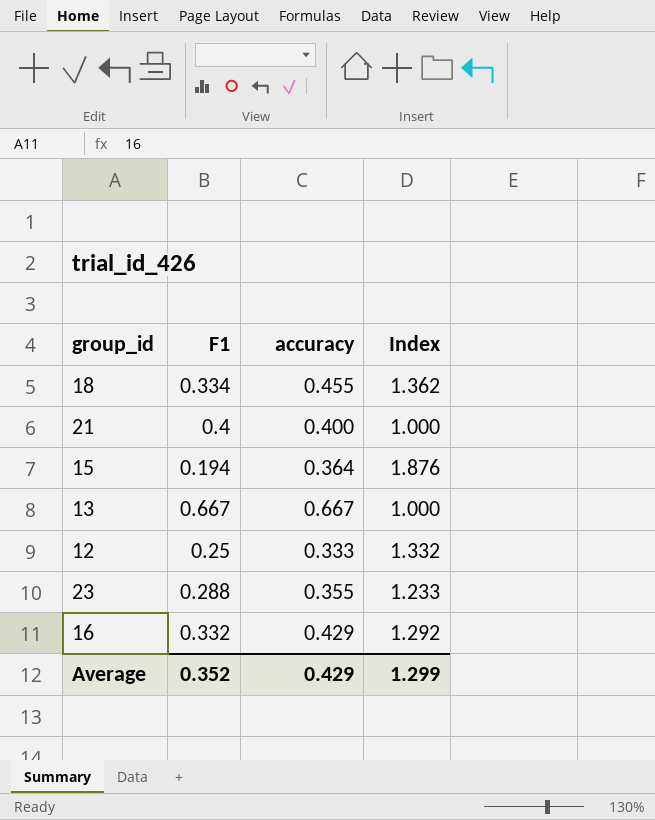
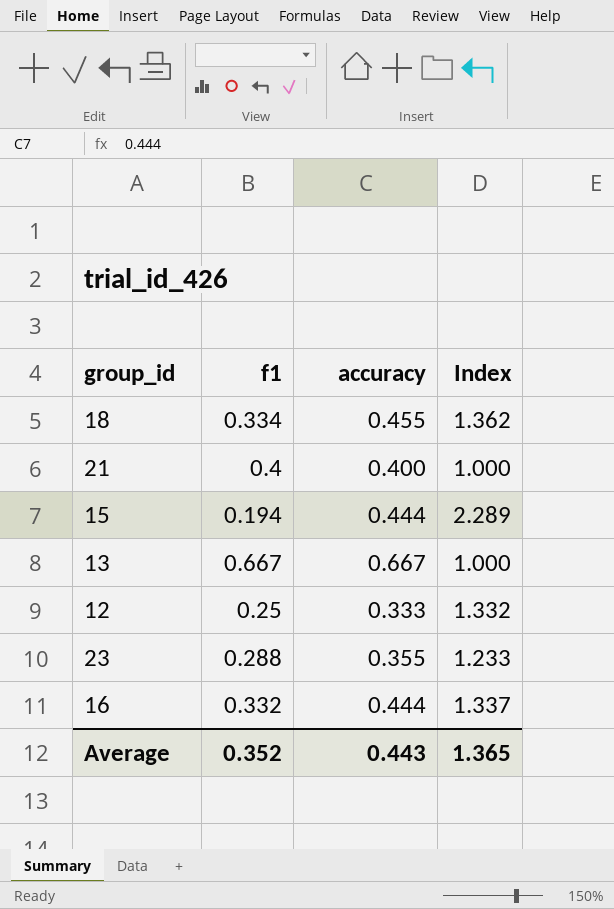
column name: F1 -> f1
15 | accuracy: 0.364 -> 0.444
15 | Index: 1.876 -> 2.289
16 | accuracy: 0.429 -> 0.444
16 | Index: 1.292 -> 1.337
Average | accuracy: 0.429 -> 0.443
Average | Index: 1.299 -> 1.365

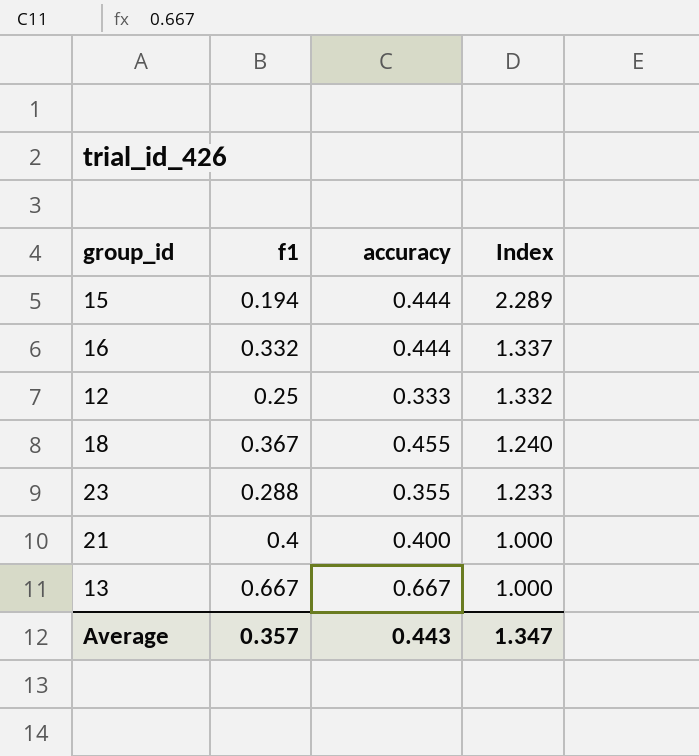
row order: none -> Index descending
18 | f1: 0.334 -> 0.367
18 | Index: 1.362 -> 1.240
Average | f1: 0.352 -> 0.357
Average | Index: 1.365 -> 1.347

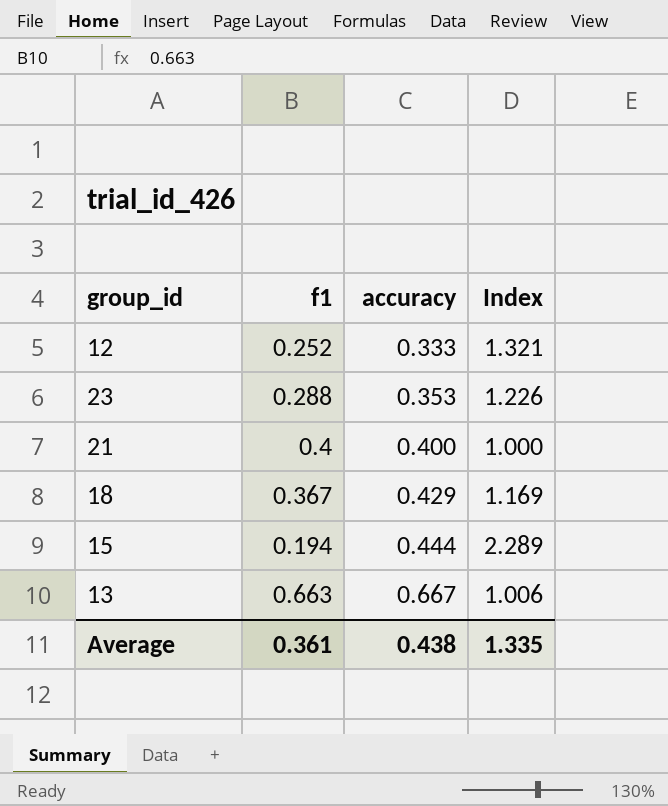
row order: Index descending -> accuracy ascending
row 16: 0.332 | 0.444 | 1.337 -> none
12 | f1: 0.25 -> 0.252
12 | Index: 1.332 -> 1.321
23 | accuracy: 0.355 -> 0.353
23 | Index: 1.233 -> 1.226
18 | accuracy: 0.455 -> 0.429
18 | Index: 1.240 -> 1.169
13 | f1: 0.667 -> 0.663
13 | Index: 1.000 -> 1.006
Average | f1: 0.357 -> 0.361
Average | accuracy: 0.443 -> 0.438
Average | Index: 1.347 -> 1.335

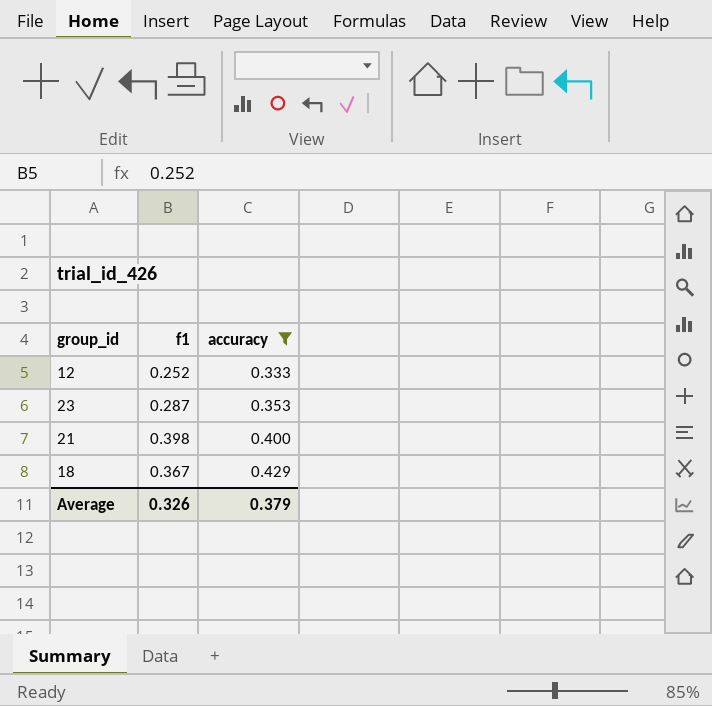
filter: none -> accuracy <= 0.429
column Index | formula: [accuracy] / [f1] -> none
23 | f1: 0.288 -> 0.287
21 | f1: 0.4 -> 0.398
Average | f1: 0.361 -> 0.326
Average | accuracy: 0.438 -> 0.379

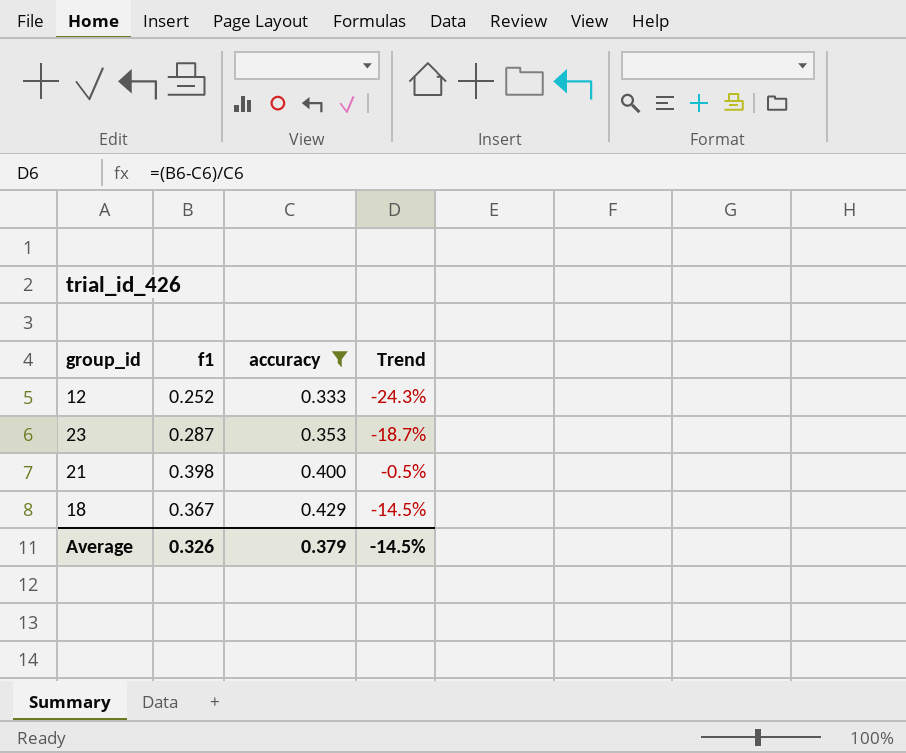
column Trend | formula: none -> ([f1] - [accuracy]) / [accuracy]

